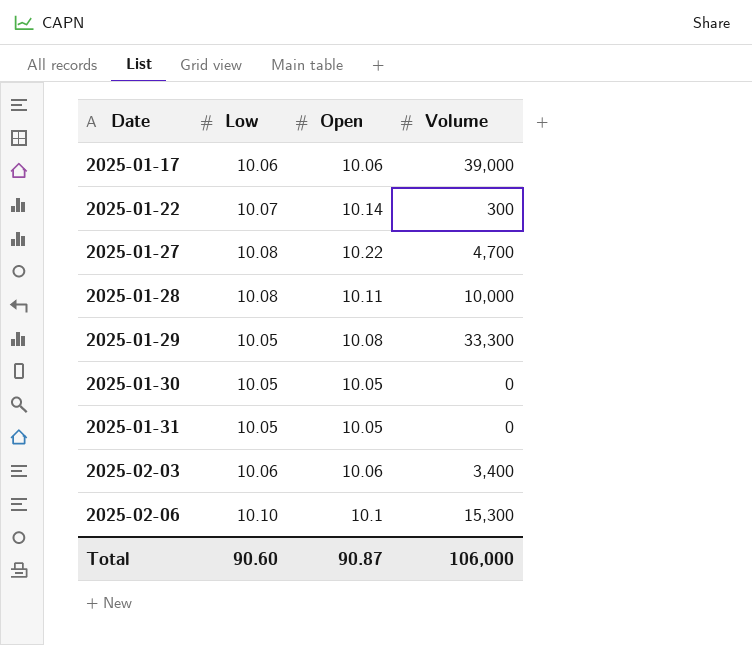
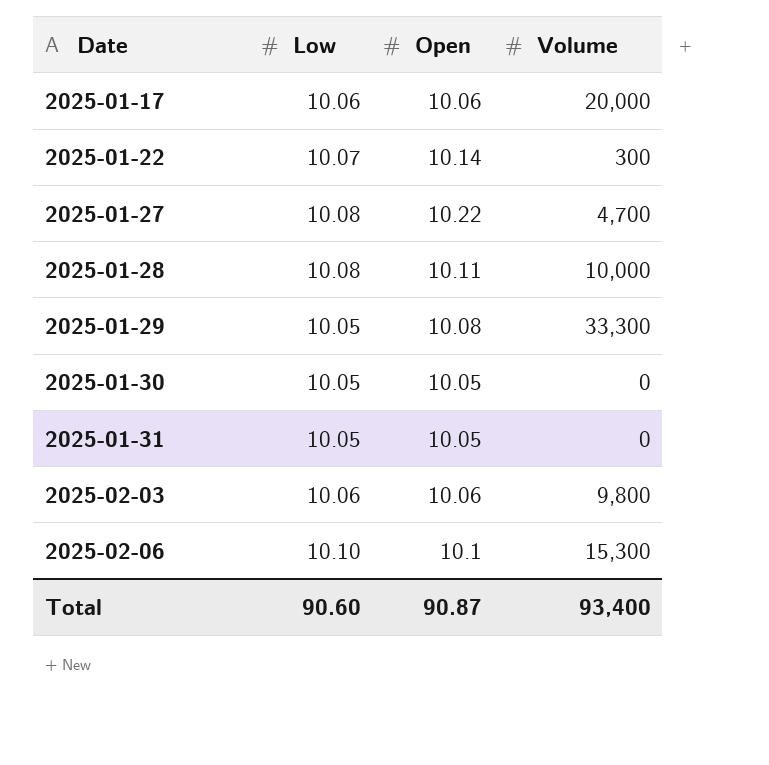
2025-01-17 | Volume: 39,000 -> 20,000
2025-02-03 | Volume: 3,400 -> 9,800
Total | Volume: 106,000 -> 93,400

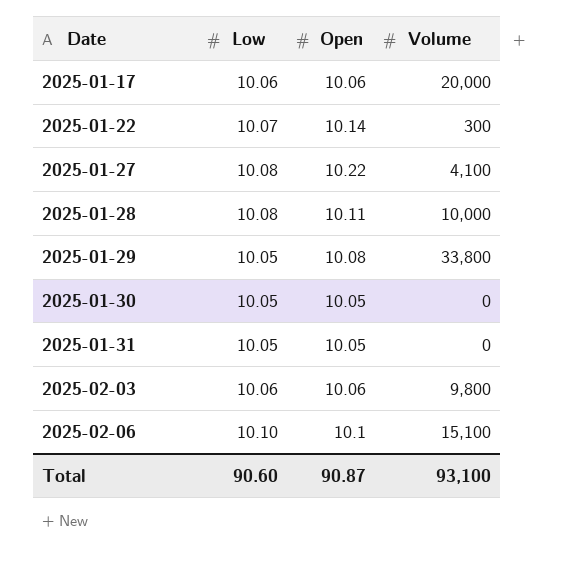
2025-01-27 | Volume: 4,700 -> 4,100
2025-01-29 | Volume: 33,300 -> 33,800
2025-02-06 | Volume: 15,300 -> 15,100
Total | Volume: 93,400 -> 93,100

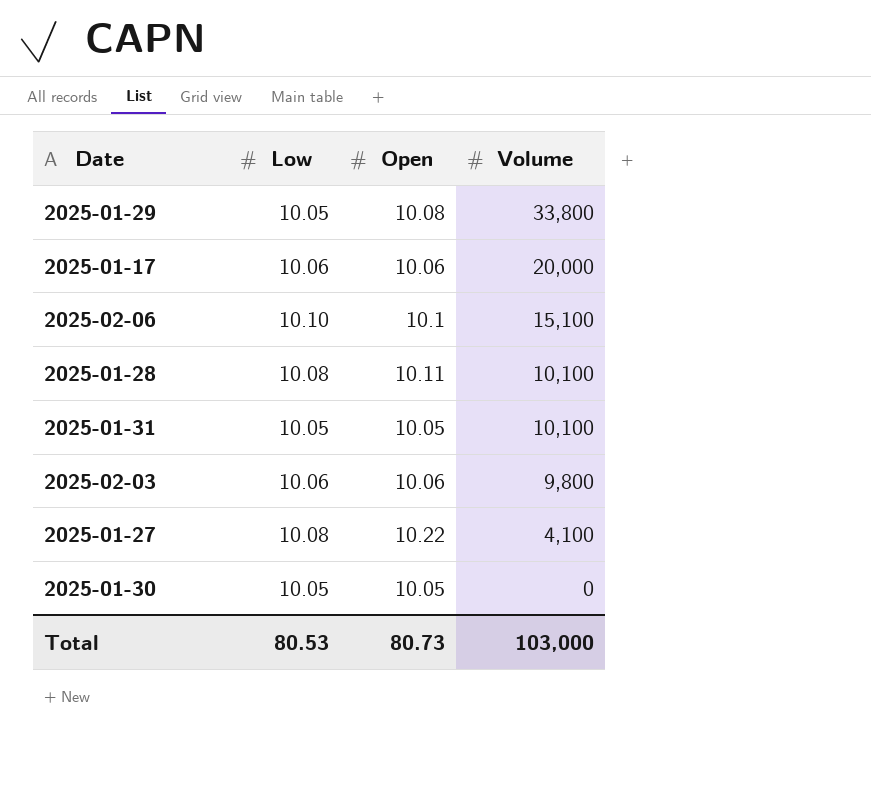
row order: Date ascending -> Volume descending
row 2025-01-22: 10.07 | 10.14 | 300 -> none
2025-01-28 | Volume: 10,000 -> 10,100
2025-01-31 | Volume: 0 -> 10,100
Total | Low: 90.60 -> 80.53
Total | Open: 90.87 -> 80.73
Total | Volume: 93,100 -> 103,000

